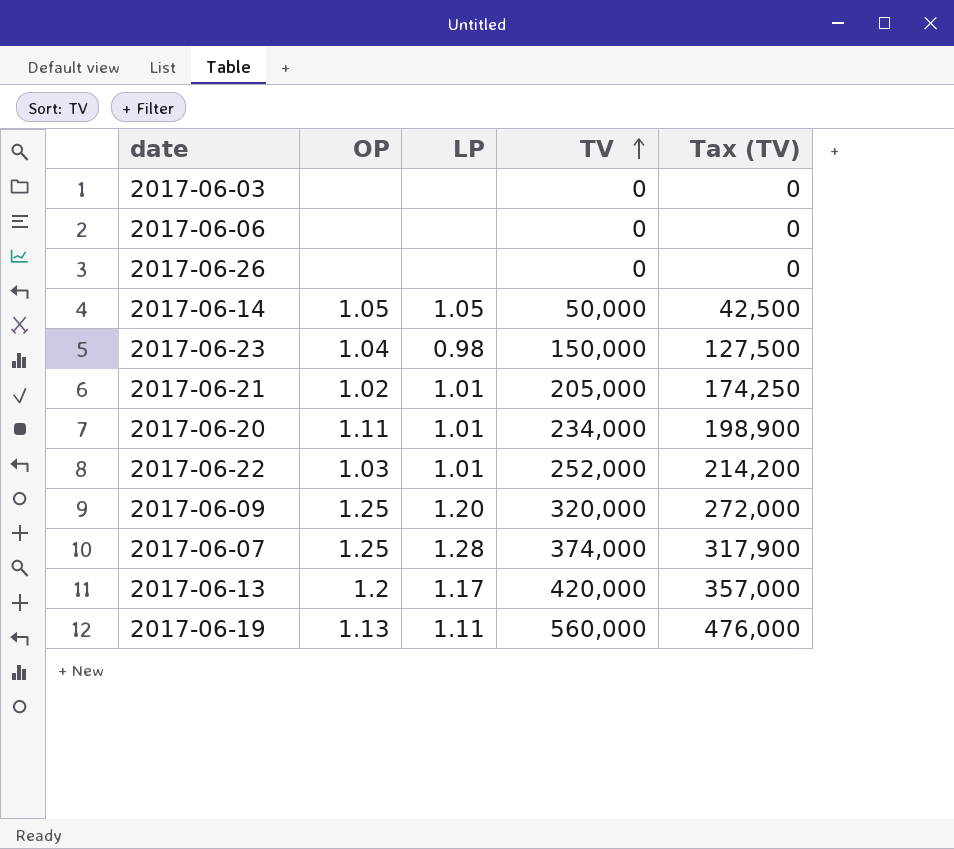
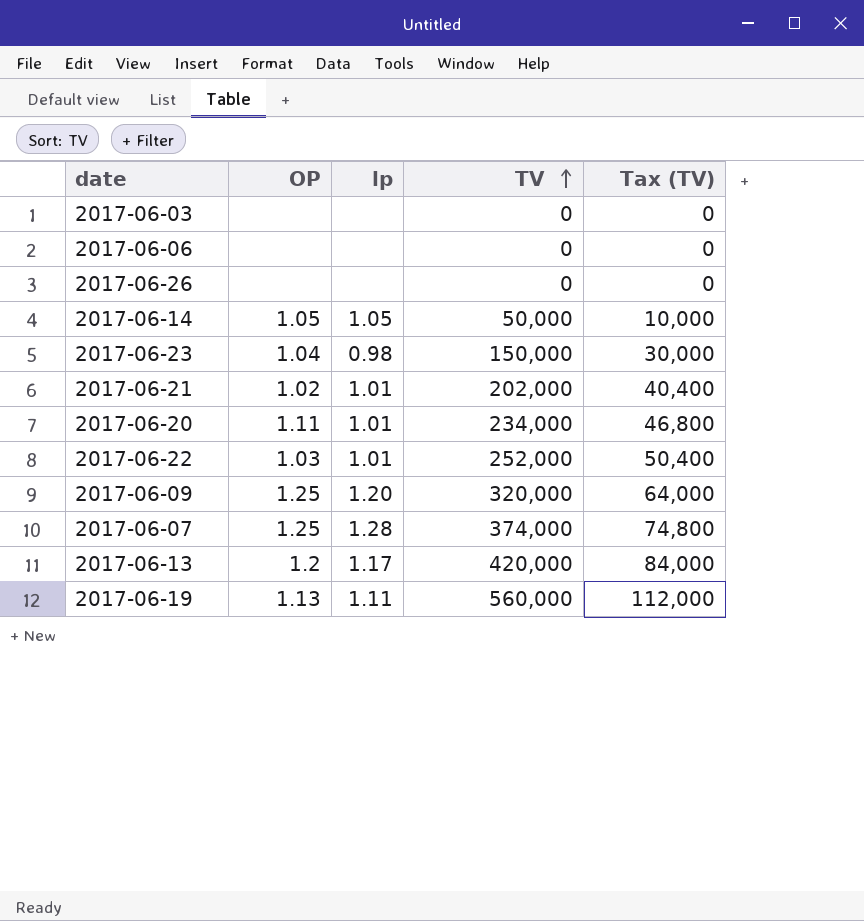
column name: LP -> lp
column Tax (TV) | formula: [TV] * 0.85 -> [TV] * 0.2
2017-06-21 | TV: 205,000 -> 202,000

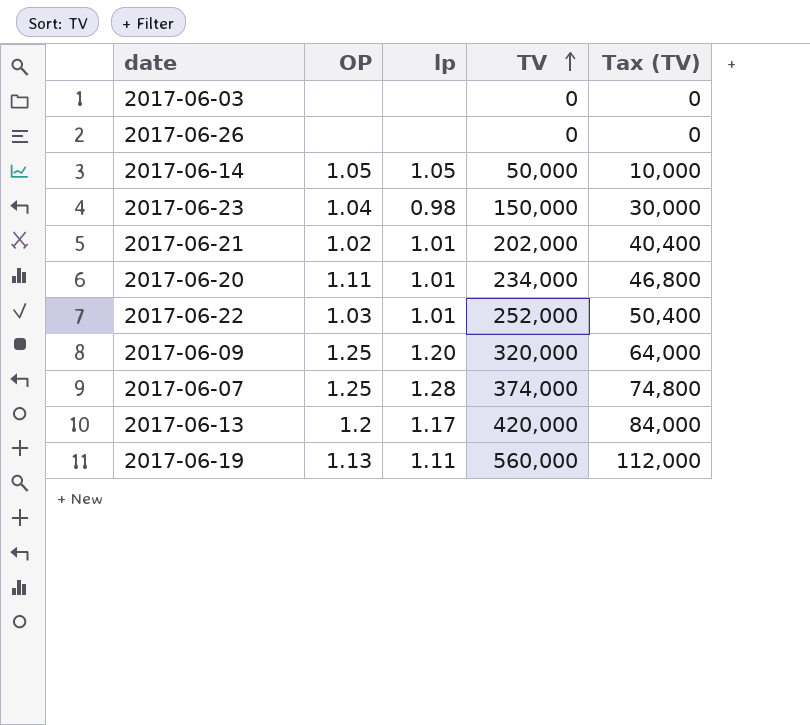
row 2017-06-06: none | none | 0 | 0 -> none

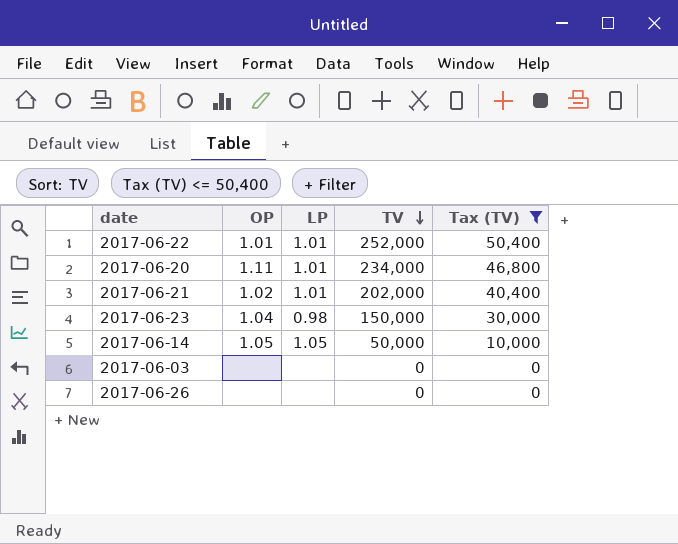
filter: none -> Tax (TV) <= 50,400
row order: TV ascending -> TV descending
column name: lp -> LP
2017-06-22 | OP: 1.03 -> 1.01

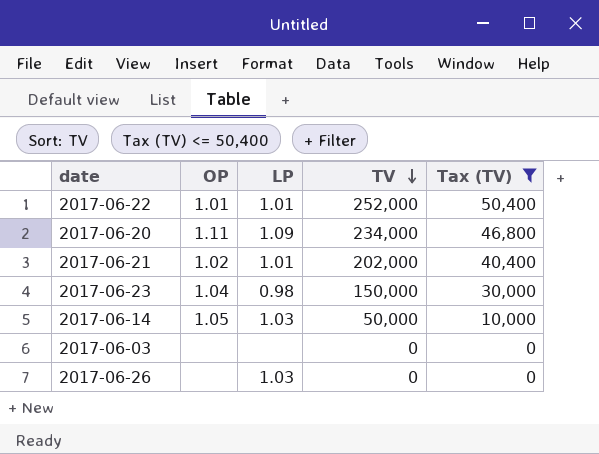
2017-06-20 | LP: 1.01 -> 1.09
2017-06-14 | LP: 1.05 -> 1.03
2017-06-26 | LP: none -> 1.03

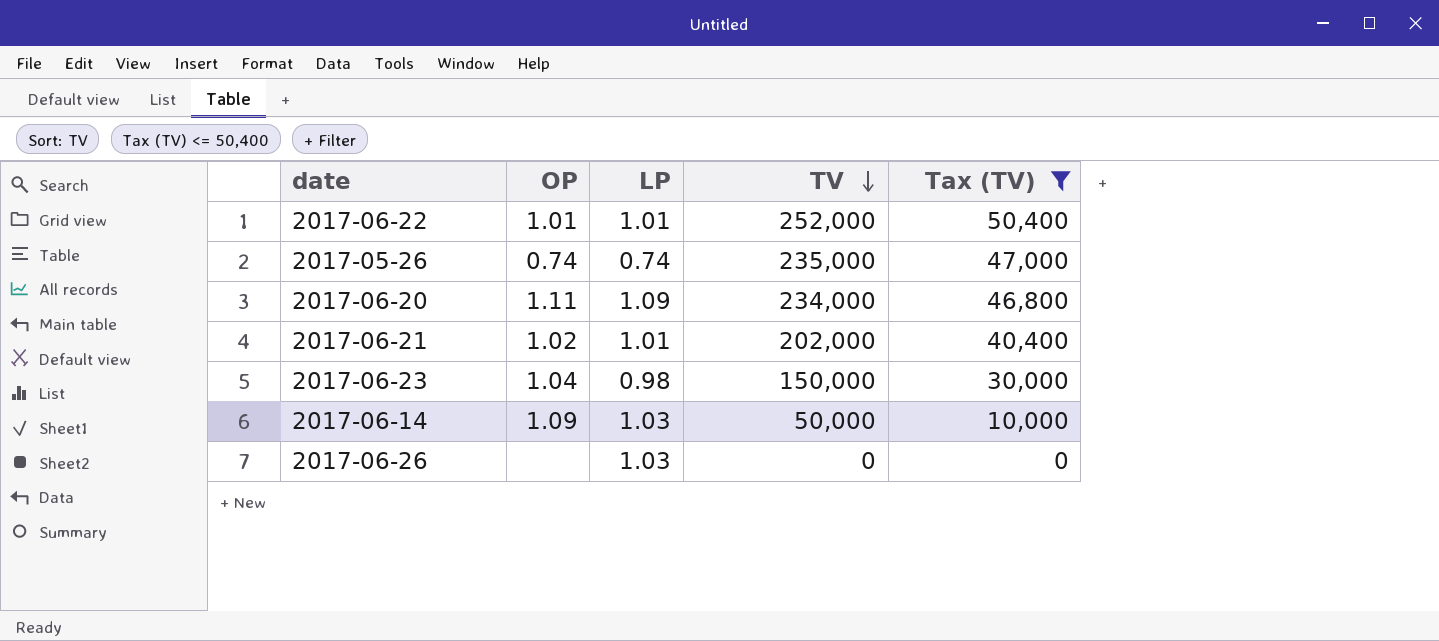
row 2017-06-03: none | none | 0 | 0 -> none
row 2017-05-26: none -> 0.74 | 0.74 | 235,000 | 47,000
2017-06-14 | OP: 1.05 -> 1.09

